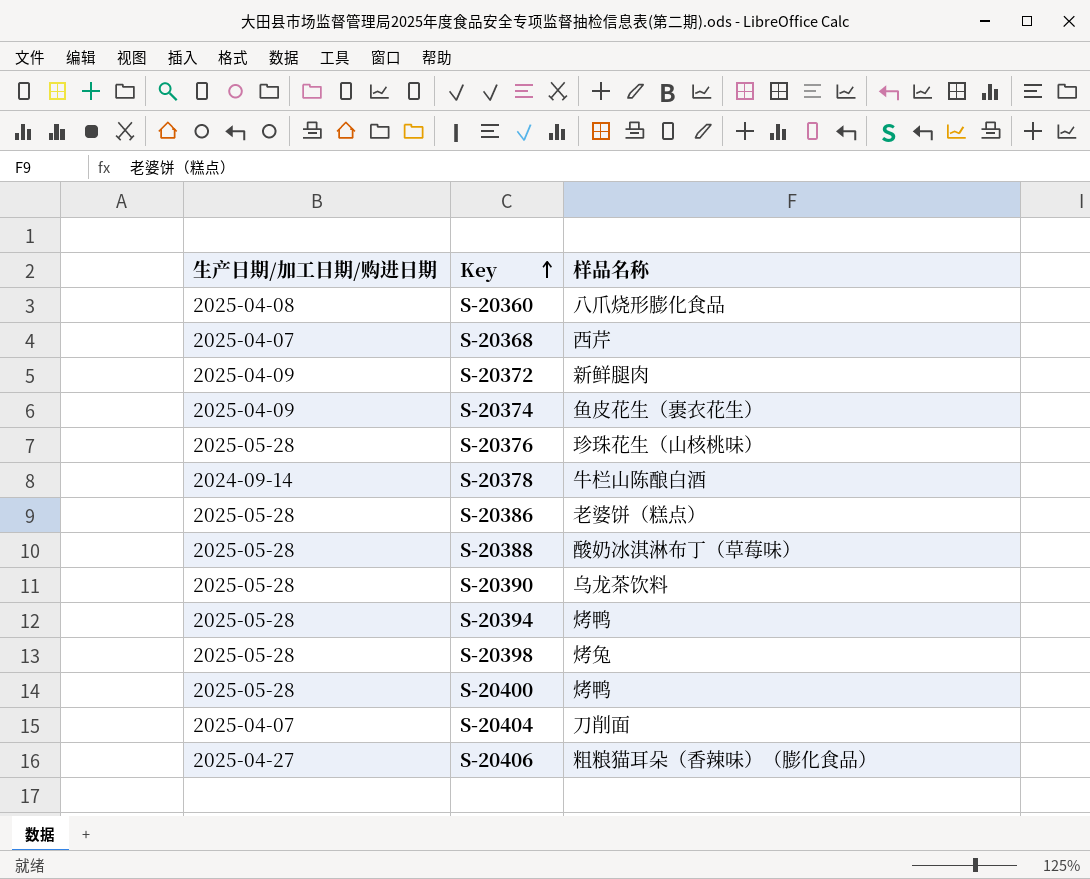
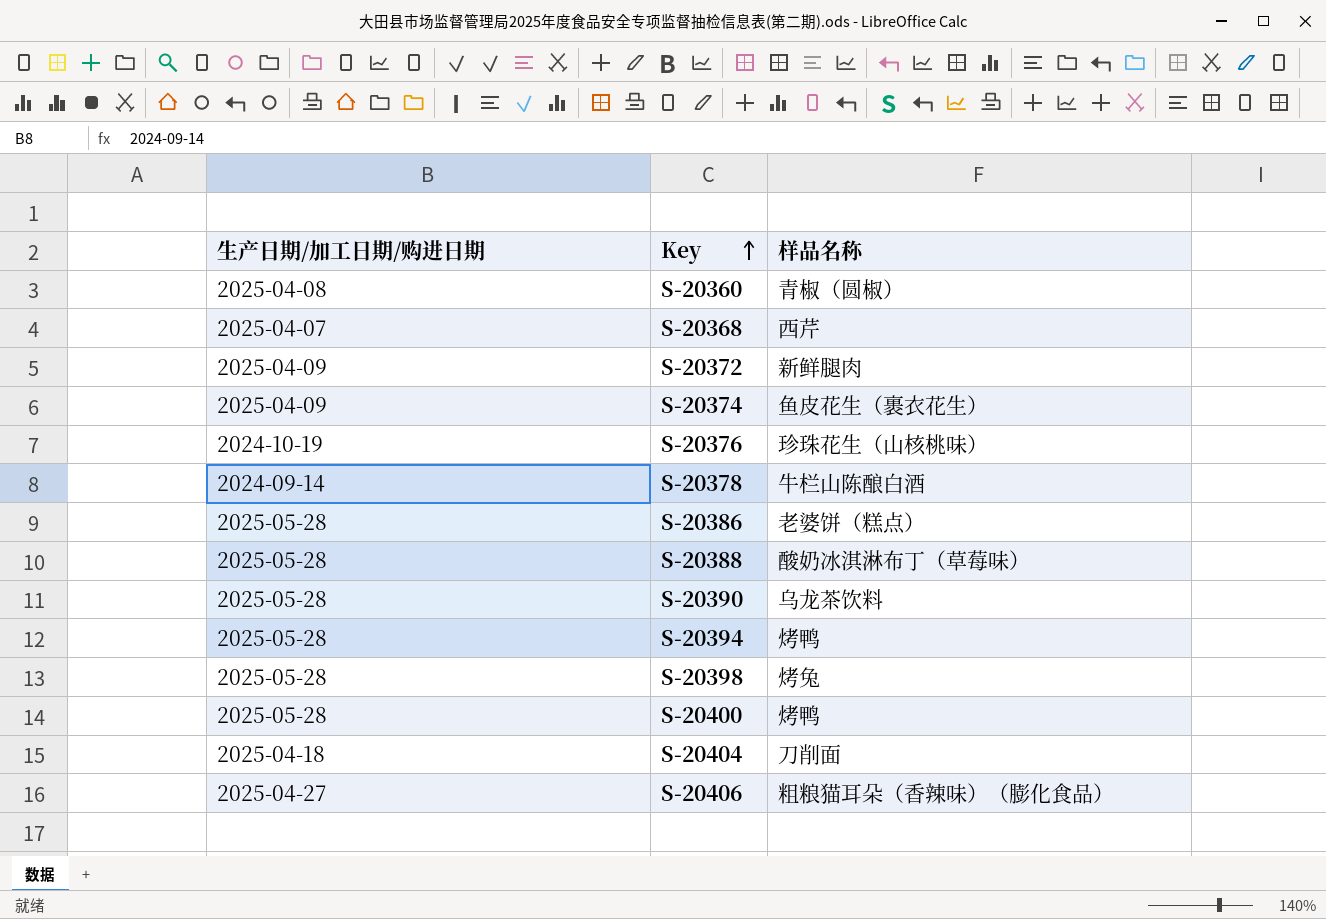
S-20360 | 样品名称: 八爪烧形膨化食品 -> 青椒（圆椒）
S-20376 | 生产日期/加工日期/购进日期: 2025-05-28 -> 2024-10-19
S-20404 | 生产日期/加工日期/购进日期: 2025-04-07 -> 2025-04-18

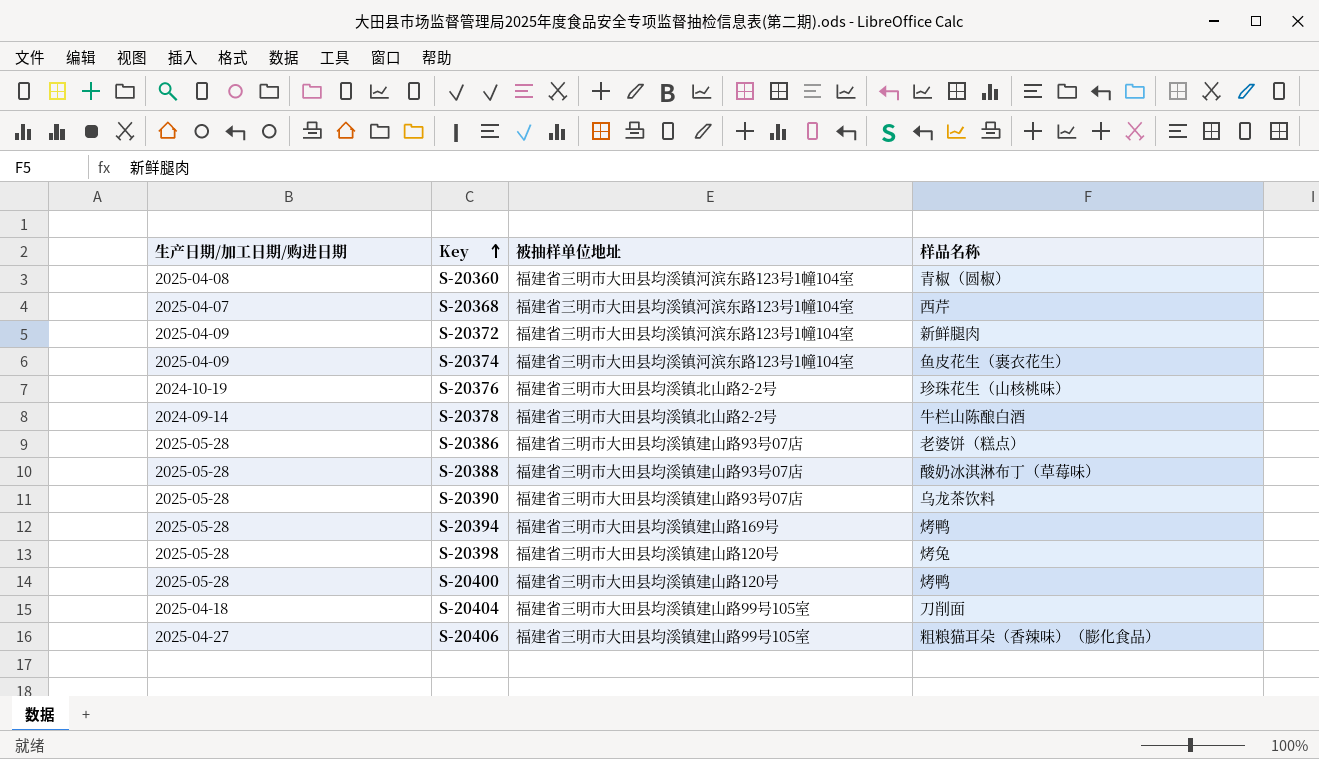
column 被抽样单位地址 | position: none -> 3

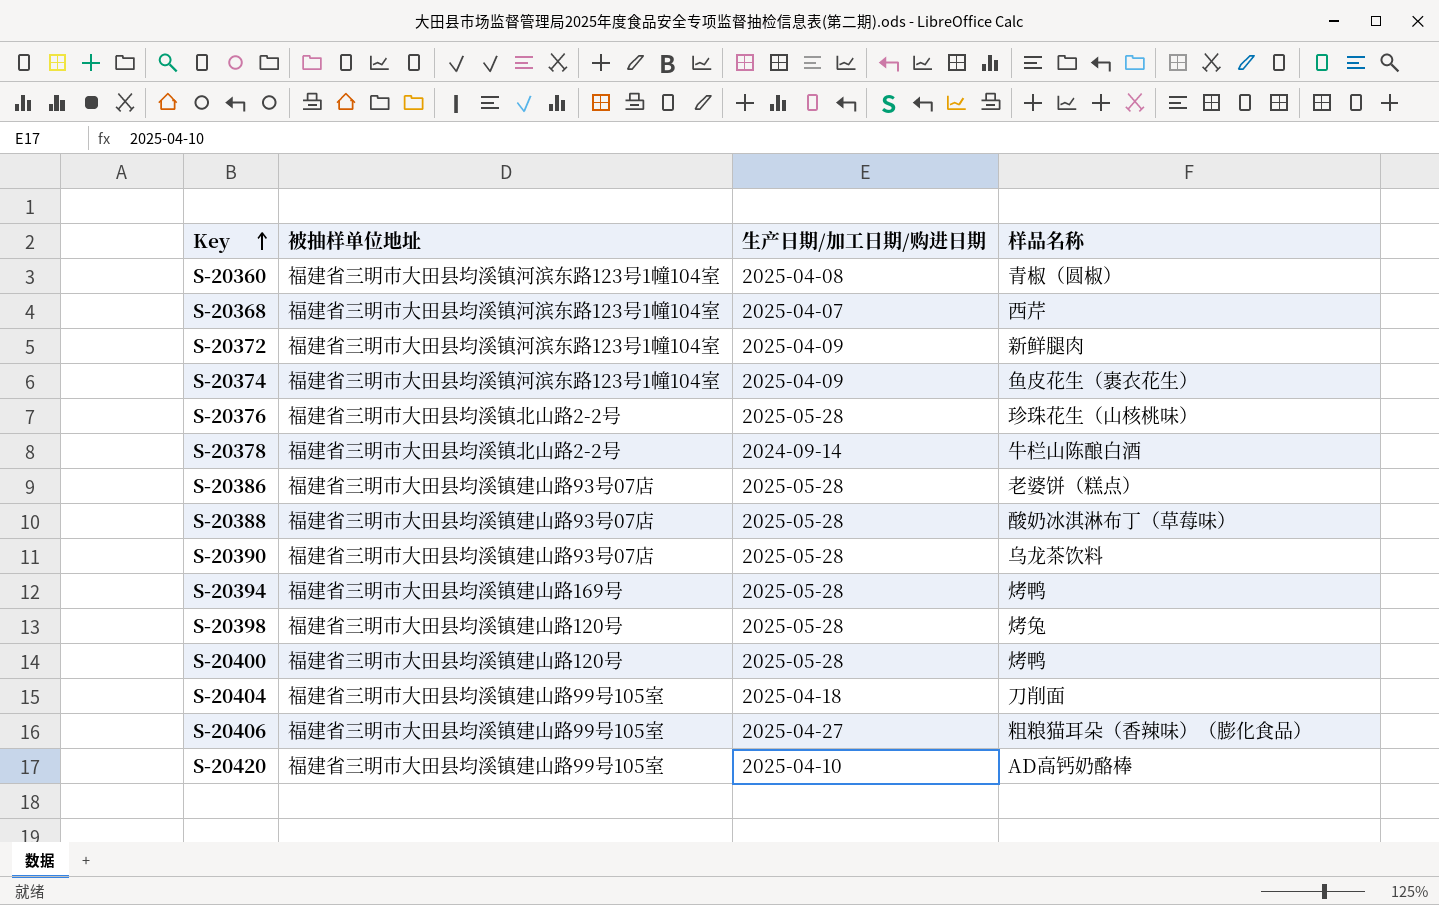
column 生产日期/加工日期/购进日期 | position: 1 -> 3
S-20376 | 生产日期/加工日期/购进日期: 2024-10-19 -> 2025-05-28
row S-20420: none -> 福建省三明市大田县均溪镇建山路99号105室 | 2025-04-10 | AD高钙奶酪棒

